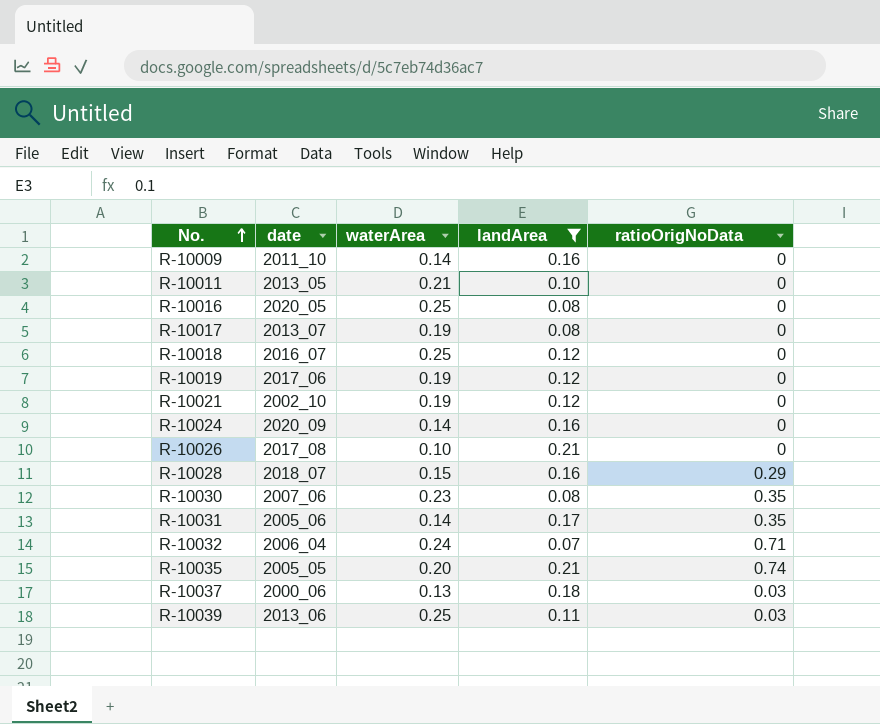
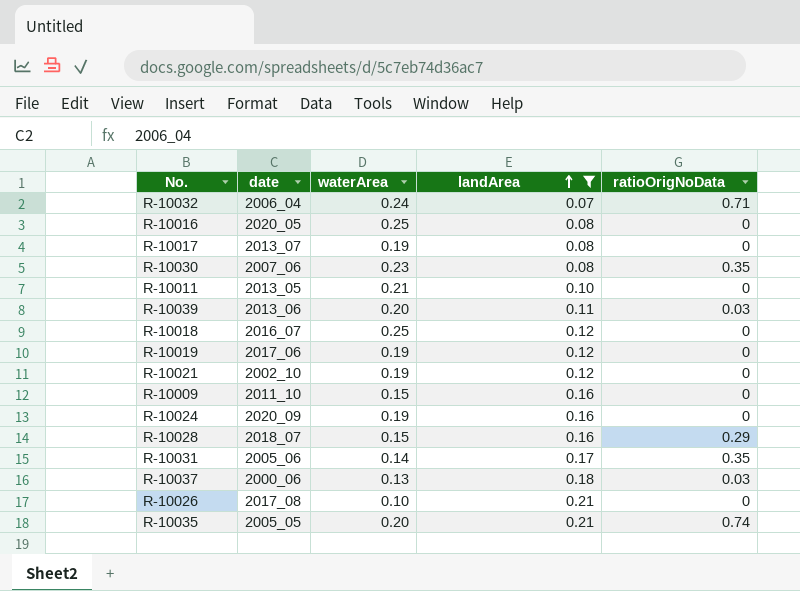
row order: No. ascending -> landArea ascending
R-10039 | waterArea: 0.25 -> 0.20
R-10009 | waterArea: 0.14 -> 0.15
R-10024 | waterArea: 0.14 -> 0.19

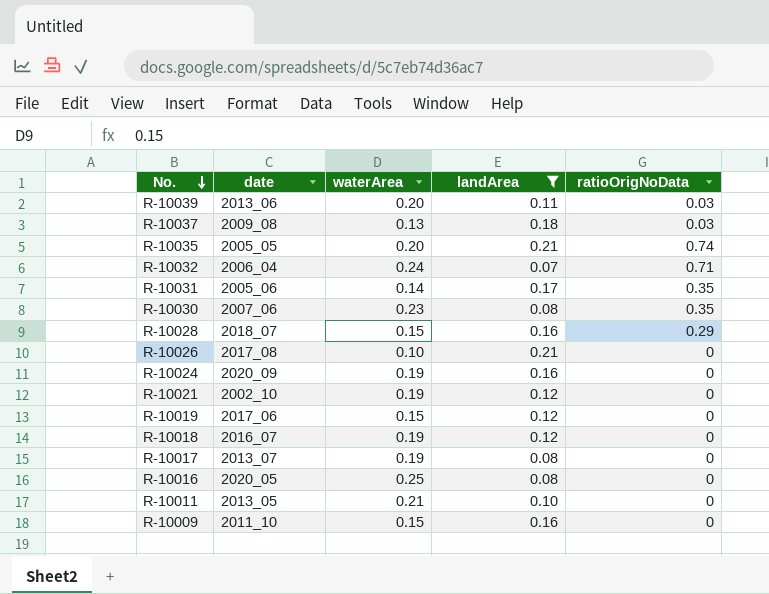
row order: landArea ascending -> No. descending
R-10037 | date: 2000_06 -> 2009_08
R-10019 | waterArea: 0.19 -> 0.15
R-10018 | waterArea: 0.25 -> 0.19

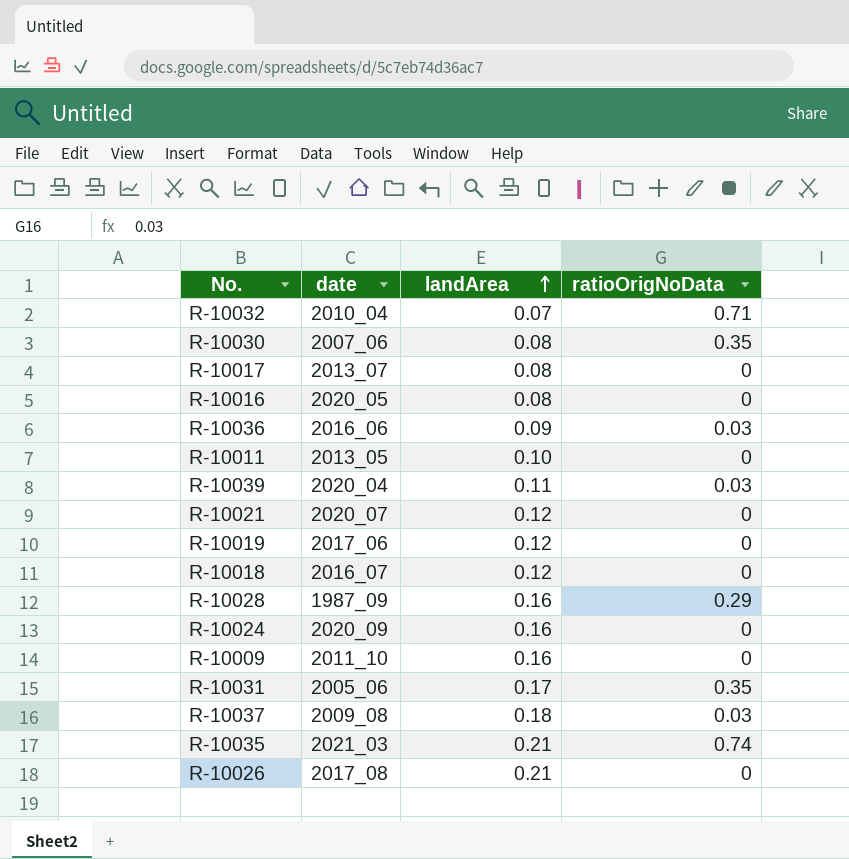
filter: landArea != 0.09 -> none
row order: No. descending -> landArea ascending
column waterArea | position: 3 -> none
R-10032 | date: 2006_04 -> 2010_04
R-10039 | date: 2013_06 -> 2020_04
R-10021 | date: 2002_10 -> 2020_07
R-10028 | date: 2018_07 -> 1987_09
R-10035 | date: 2005_05 -> 2021_03

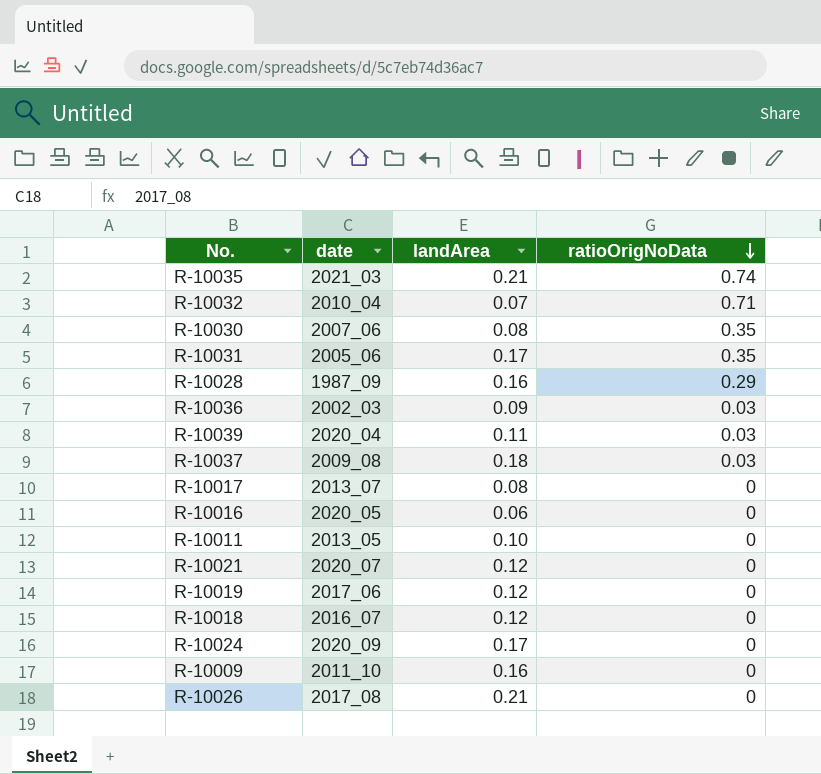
row order: landArea ascending -> ratioOrigNoData descending
R-10036 | date: 2016_06 -> 2002_03
R-10016 | landArea: 0.08 -> 0.06
R-10024 | landArea: 0.16 -> 0.17

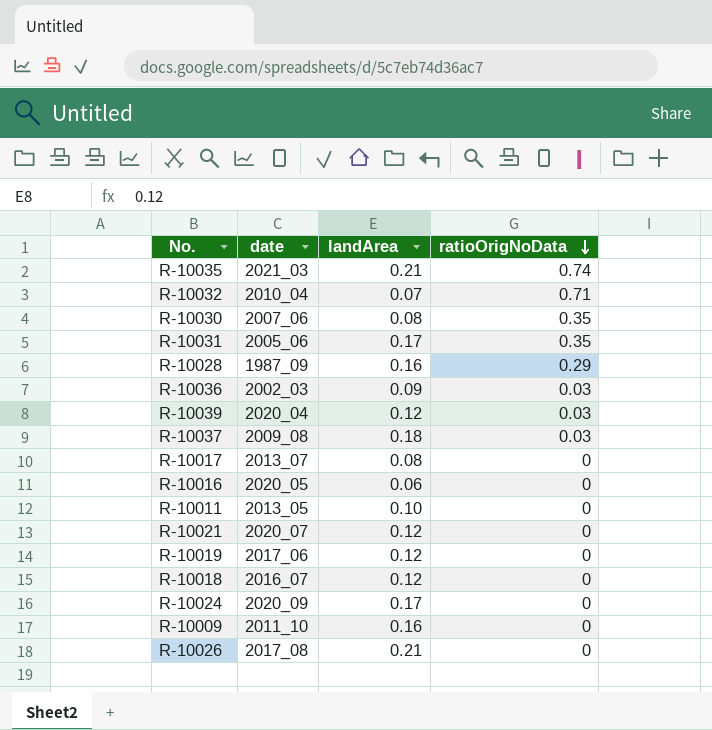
R-10039 | landArea: 0.11 -> 0.12

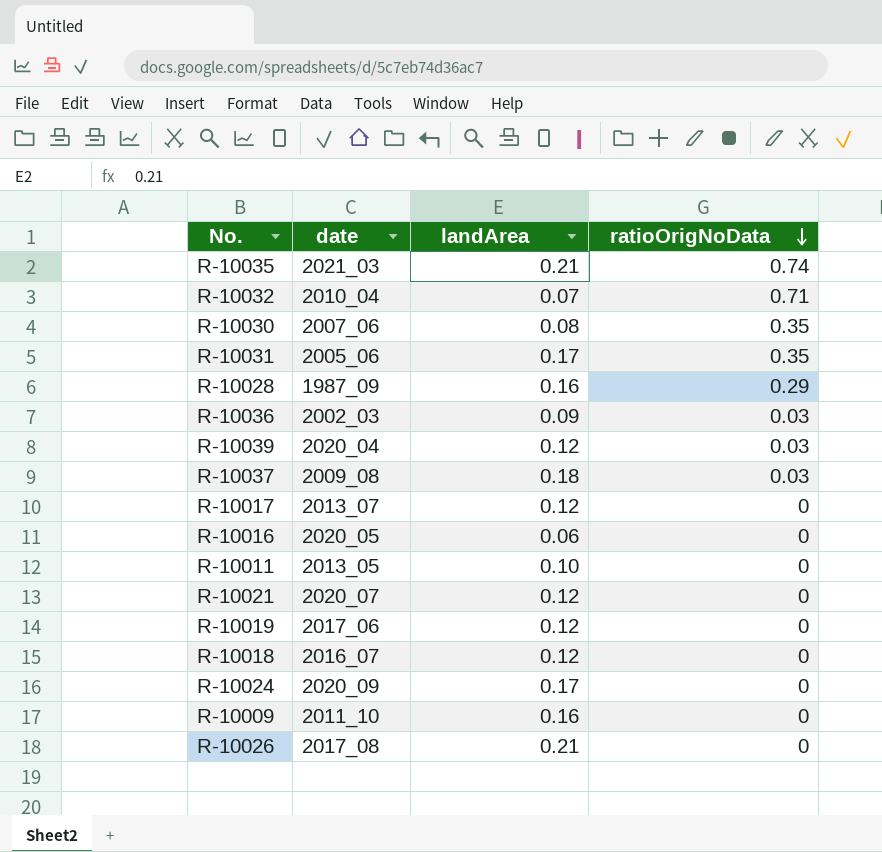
R-10017 | landArea: 0.08 -> 0.12

